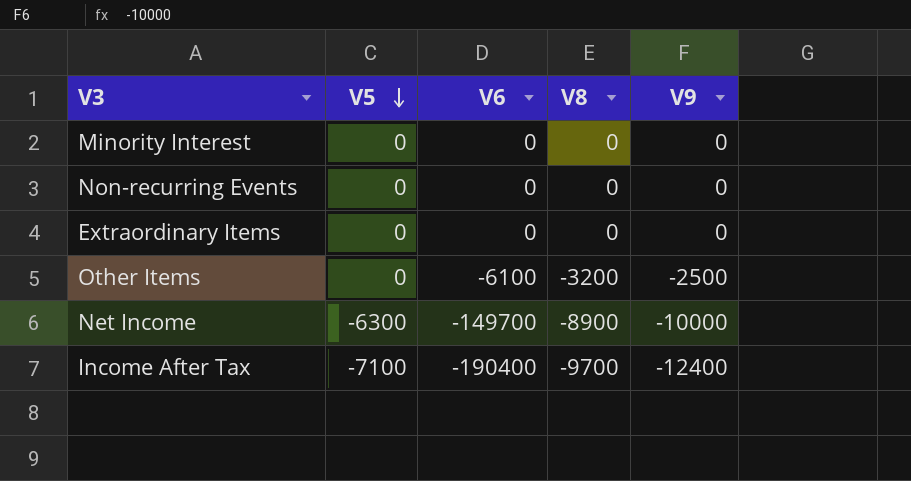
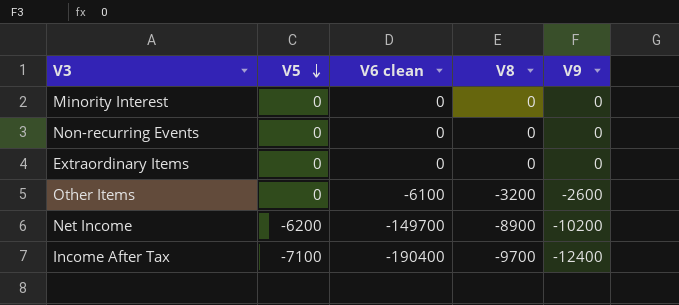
column name: V6 -> V6 clean
Other Items | V9: -2500 -> -2600
Net Income | V5: -6300 -> -6200
Net Income | V9: -10000 -> -10200

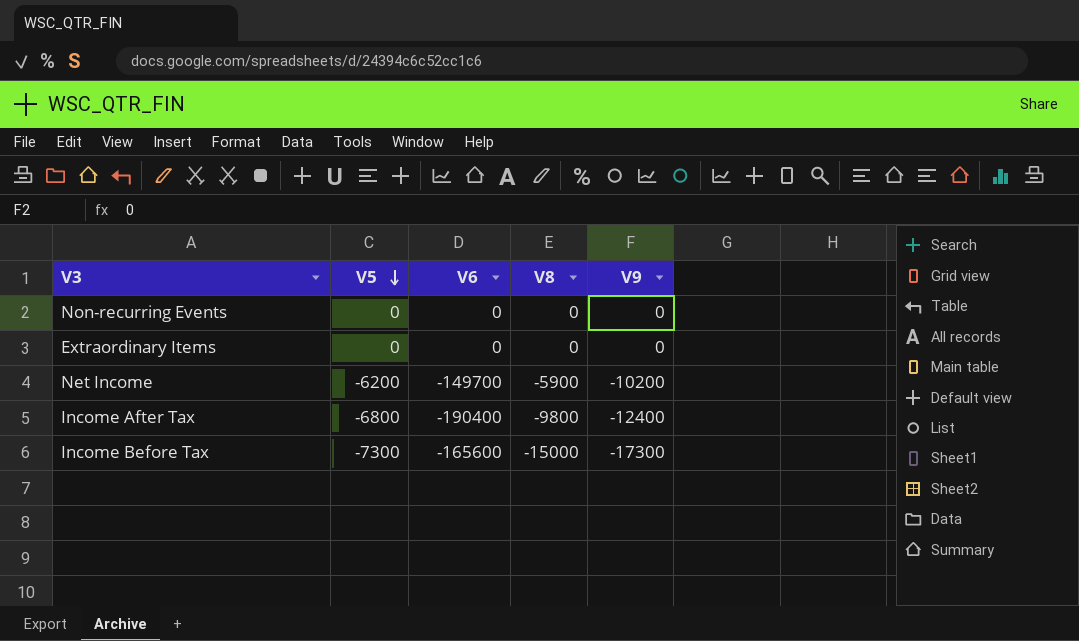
column name: V6 clean -> V6
row Minority Interest: 0 | 0 | 0 | 0 -> none
row Other Items: 0 | -6100 | -3200 | -2600 -> none
Net Income | V8: -8900 -> -5900
Income After Tax | V5: -7100 -> -6800
Income After Tax | V8: -9700 -> -9800
row Income Before Tax: none -> -7300 | -165600 | -15000 | -17300

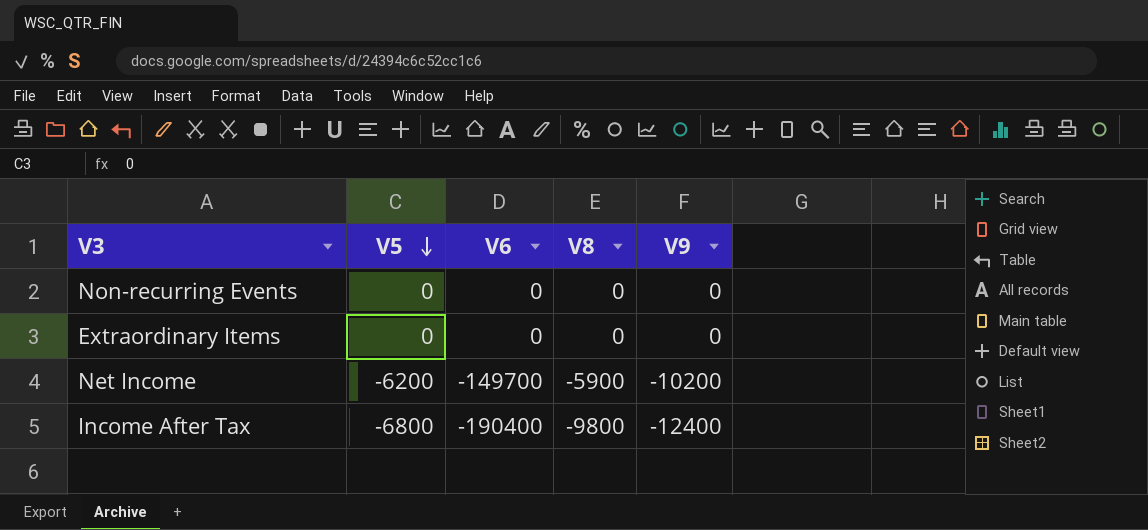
row Income Before Tax: -7300 | -165600 | -15000 | -17300 -> none

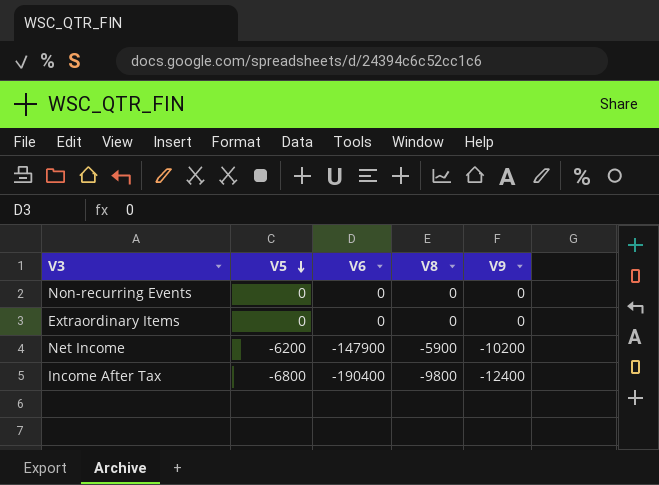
Net Income | V6: -149700 -> -147900

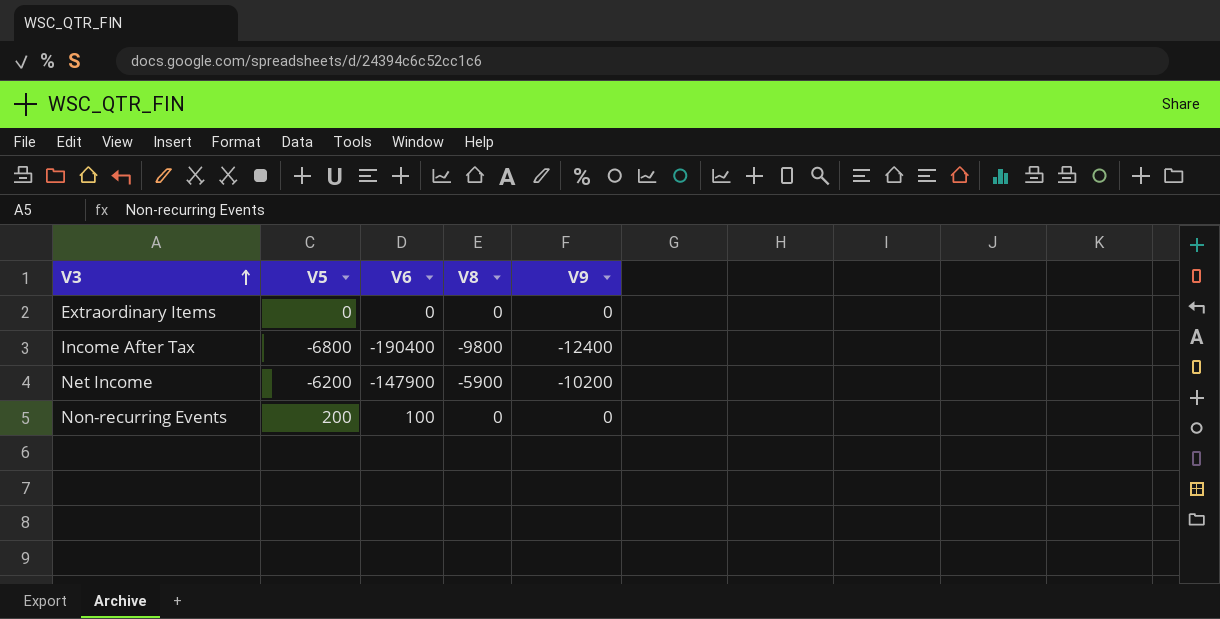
row order: V5 descending -> V3 ascending
Non-recurring Events | V5: 0 -> 200
Non-recurring Events | V6: 0 -> 100

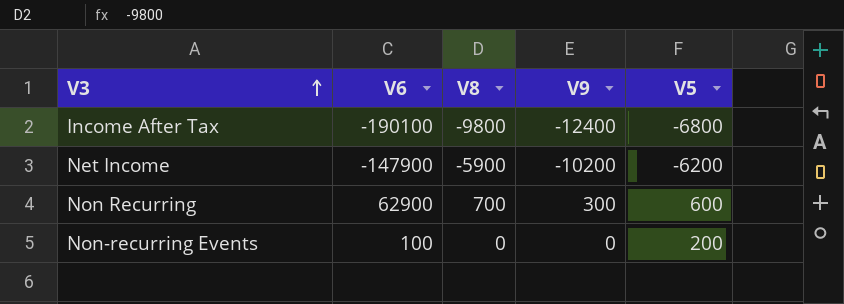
column V5 | position: 2 -> 5
row Extraordinary Items: 0 | 0 | 0 | 0 -> none
Income After Tax | V6: -190400 -> -190100
row Non Recurring: none -> 62900 | 700 | 300 | 600

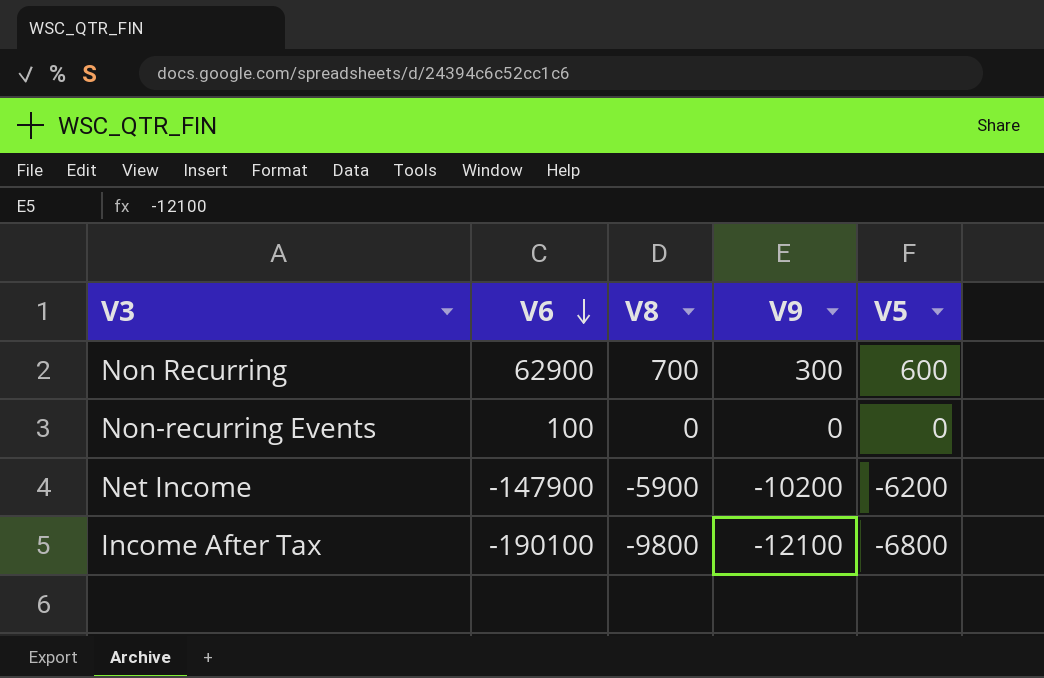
row order: V3 ascending -> V6 descending
Non-recurring Events | V5: 200 -> 0
Income After Tax | V9: -12400 -> -12100

